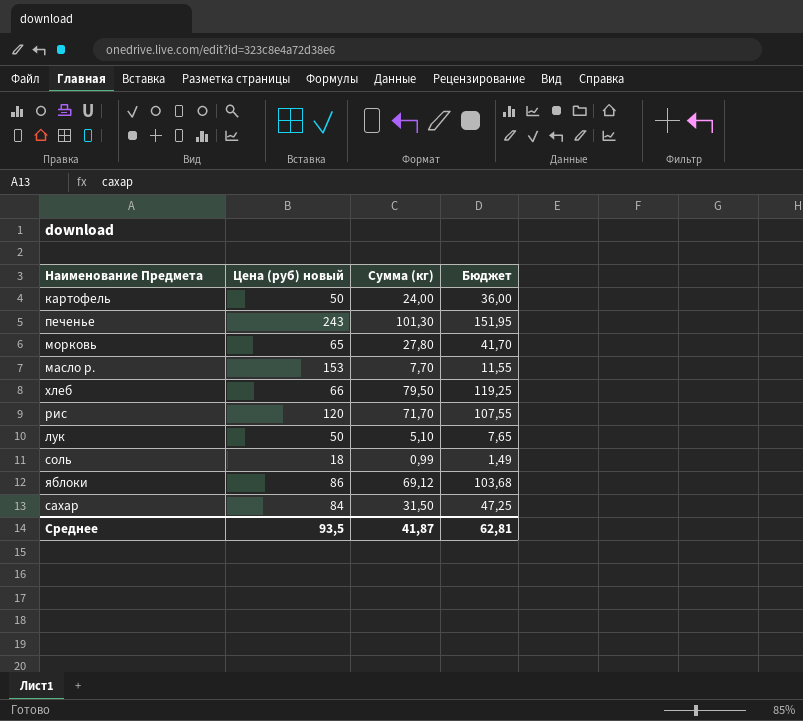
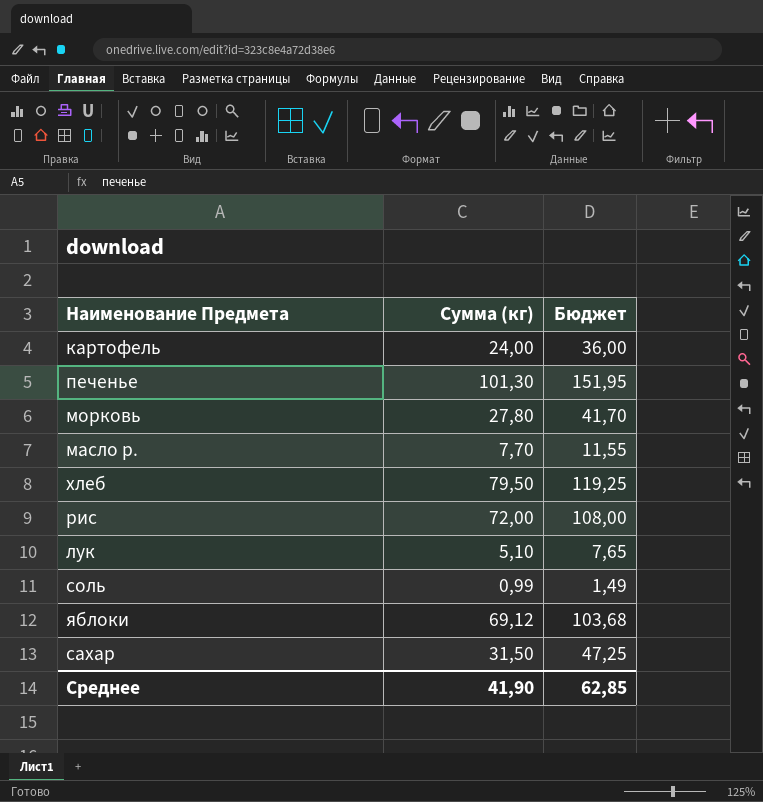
column Цена (руб) новый | position: 2 -> none
рис | Сумма (кг): 71,70 -> 72,00
рис | Бюджет: 107,55 -> 108,00
Среднее | Сумма (кг): 41,87 -> 41,90
Среднее | Бюджет: 62,81 -> 62,85

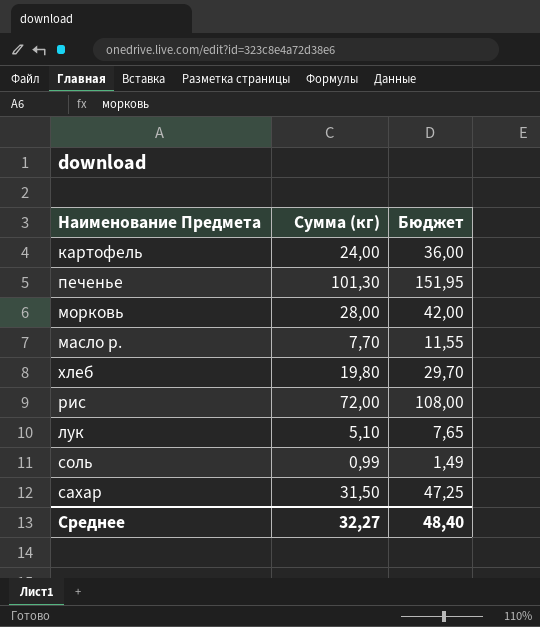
row яблоки: 69,12 | 103,68 -> none
морковь | Сумма (кг): 27,80 -> 28,00
морковь | Бюджет: 41,70 -> 42,00
хлеб | Сумма (кг): 79,50 -> 19,80
хлеб | Бюджет: 119,25 -> 29,70
Среднее | Сумма (кг): 41,90 -> 32,27
Среднее | Бюджет: 62,85 -> 48,40

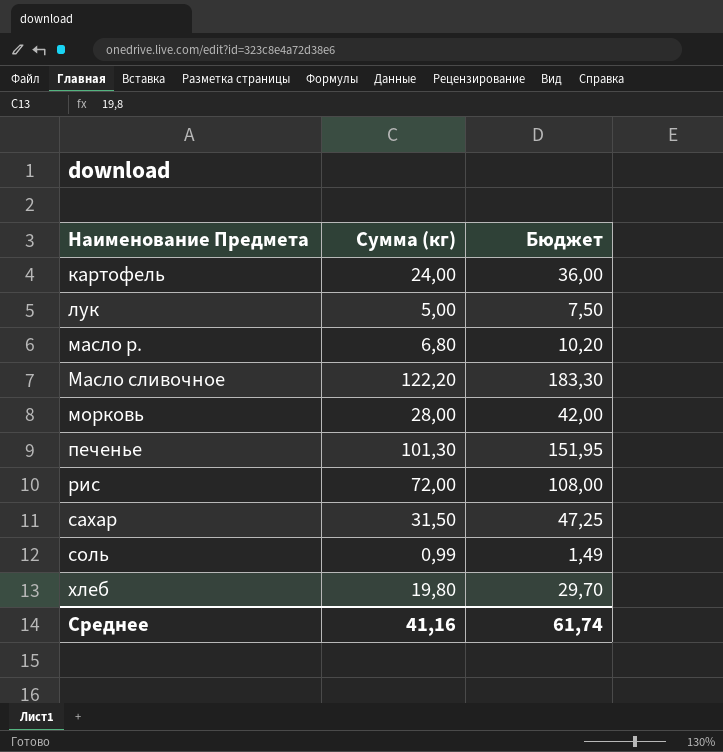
row order: none -> Наименование Предмета ascending
лук | Сумма (кг): 5,10 -> 5,00
лук | Бюджет: 7,65 -> 7,50
масло р. | Сумма (кг): 7,70 -> 6,80
масло р. | Бюджет: 11,55 -> 10,20
row Масло сливочное: none -> 122,20 | 183,30
Среднее | Сумма (кг): 32,27 -> 41,16
Среднее | Бюджет: 48,40 -> 61,74

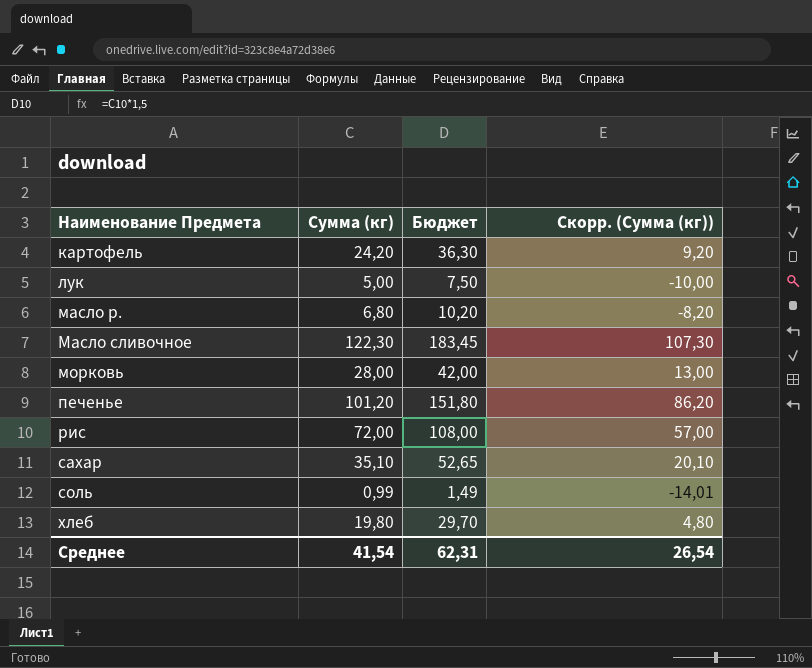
column Скорр. (Сумма (кг)) | formula: none -> [Сумма (кг)] - 15
картофель | Сумма (кг): 24,00 -> 24,20
картофель | Бюджет: 36,00 -> 36,30
Масло сливочное | Сумма (кг): 122,20 -> 122,30
Масло сливочное | Бюджет: 183,30 -> 183,45
печенье | Сумма (кг): 101,30 -> 101,20
печенье | Бюджет: 151,95 -> 151,80
сахар | Сумма (кг): 31,50 -> 35,10
сахар | Бюджет: 47,25 -> 52,65
Среднее | Сумма (кг): 41,16 -> 41,54
Среднее | Бюджет: 61,74 -> 62,31

